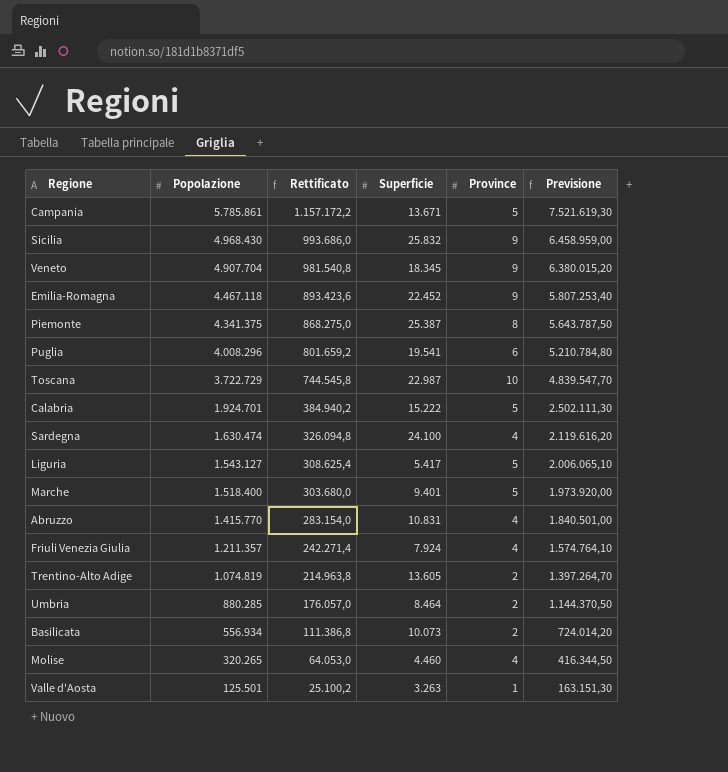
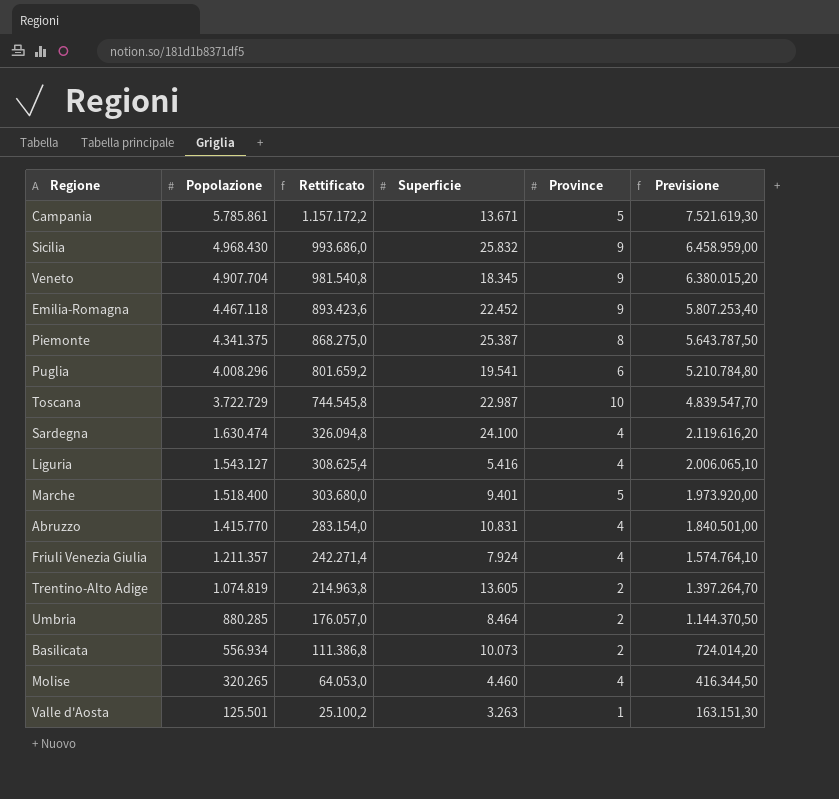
row Calabria: 1.924.701 | 384.940,2 | 15.222 | 5 | 2.502.111,30 -> none
Liguria | Superficie: 5.417 -> 5.416
Liguria | Province: 5 -> 4

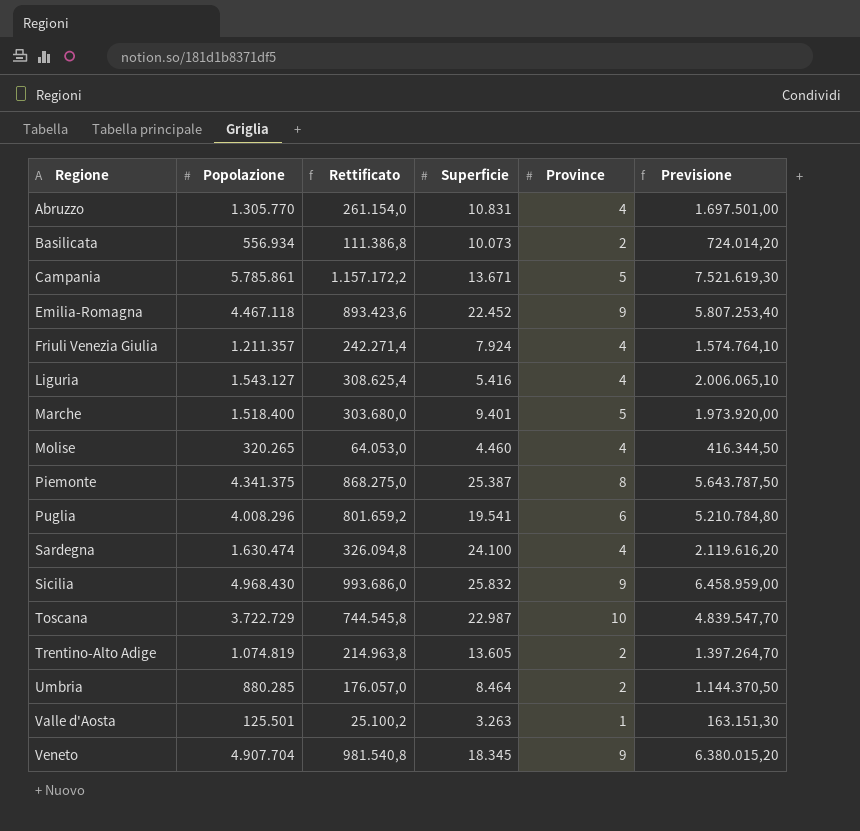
row order: Popolazione descending -> Regione ascending
Abruzzo | Popolazione: 1.415.770 -> 1.305.770
Abruzzo | Rettificato: 283.154,0 -> 261.154,0
Abruzzo | Previsione: 1.840.501,00 -> 1.697.501,00

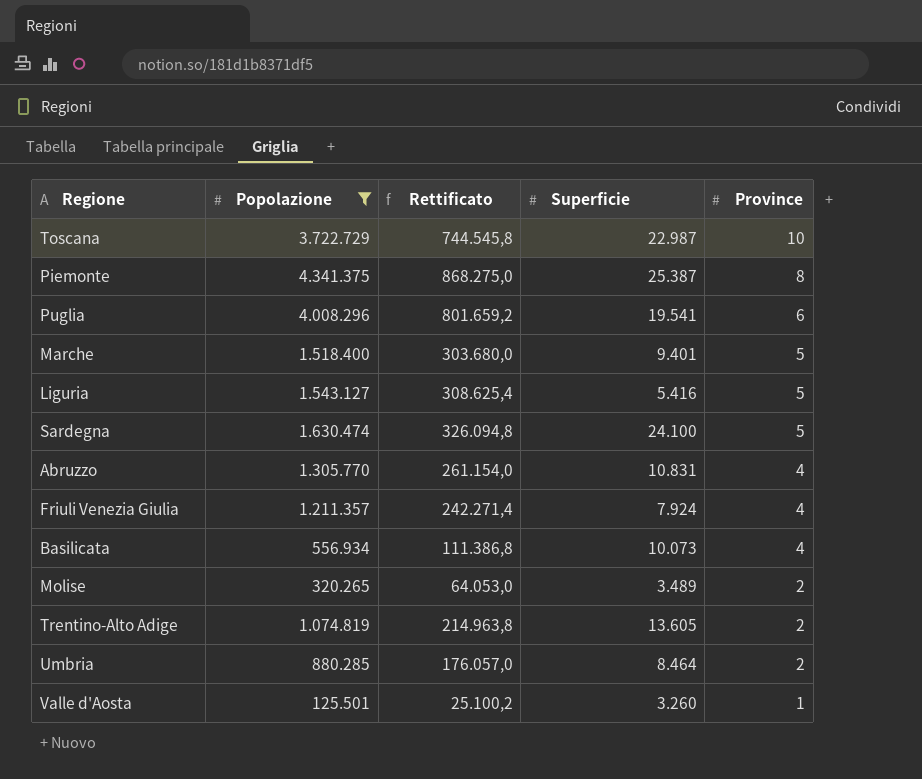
filter: none -> Popolazione <= 4.341.375
row order: Regione ascending -> Province descending
column Previsione | formula: [Popolazione] * 1,3 -> none
Liguria | Province: 4 -> 5
Sardegna | Province: 4 -> 5
Basilicata | Province: 2 -> 4
Molise | Superficie: 4.460 -> 3.489
Molise | Province: 4 -> 2
Valle d'Aosta | Superficie: 3.263 -> 3.260

